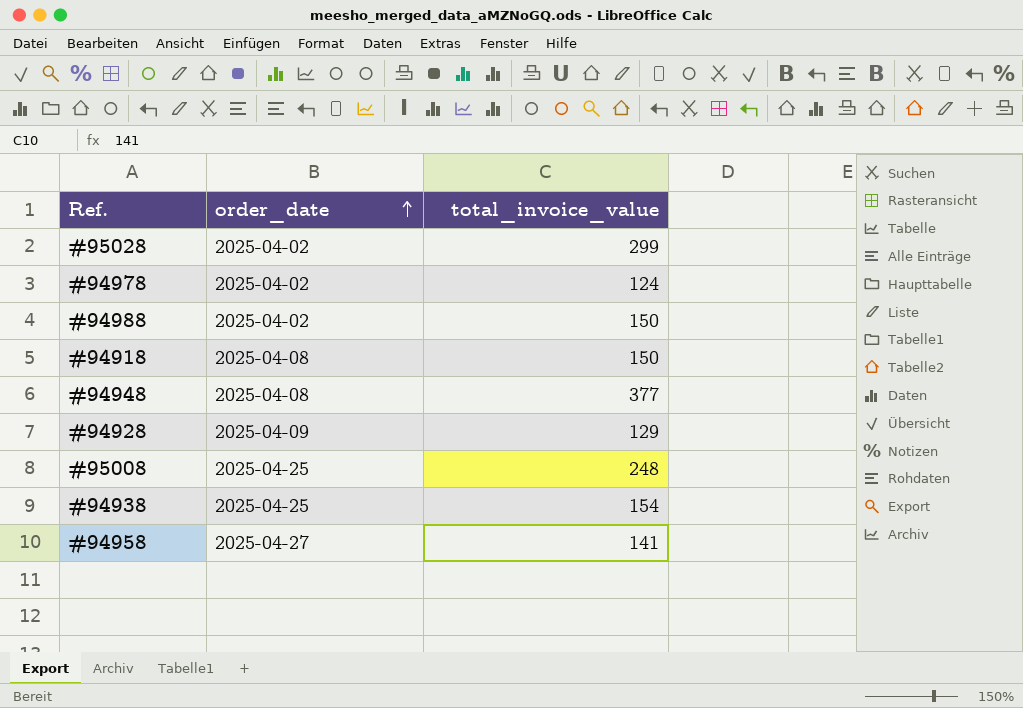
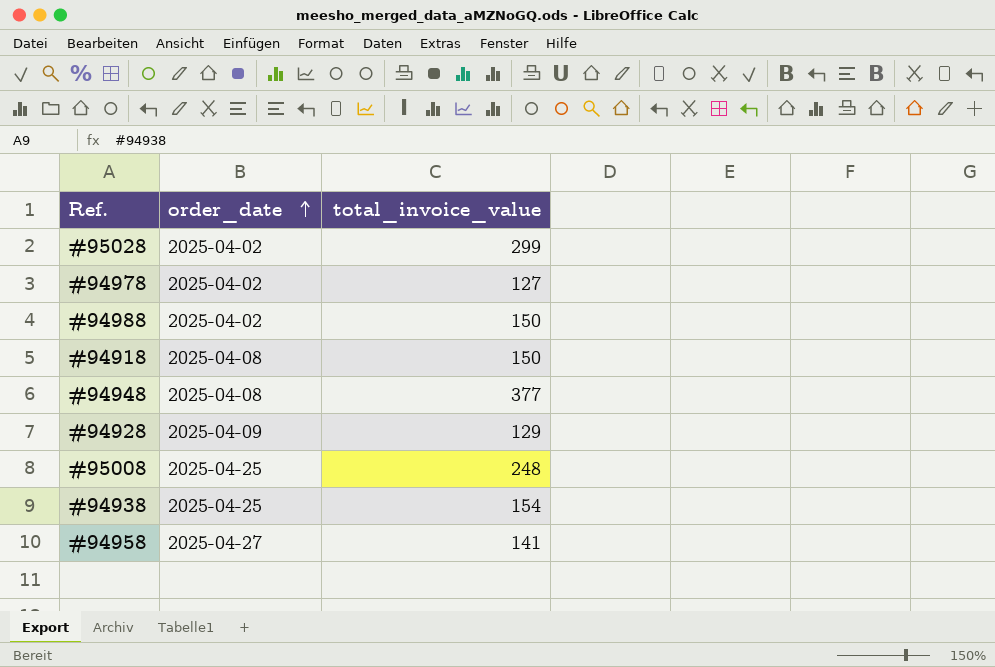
#94978 | total_invoice_value: 124 -> 127

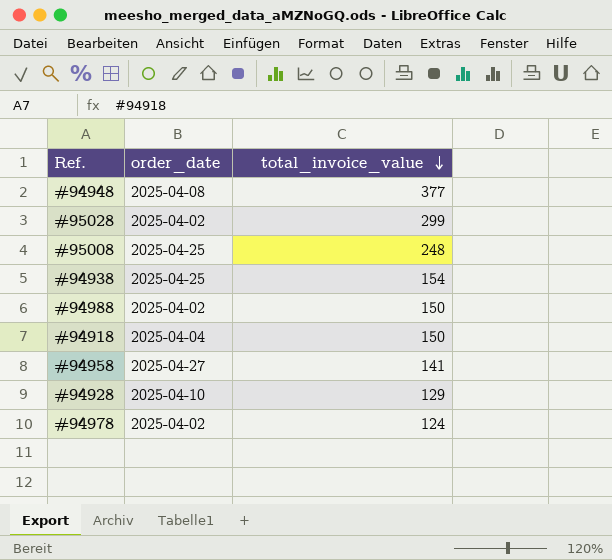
row order: order_date ascending -> total_invoice_value descending
#94918 | order_date: 2025-04-08 -> 2025-04-04
#94928 | order_date: 2025-04-09 -> 2025-04-10
#94978 | total_invoice_value: 127 -> 124

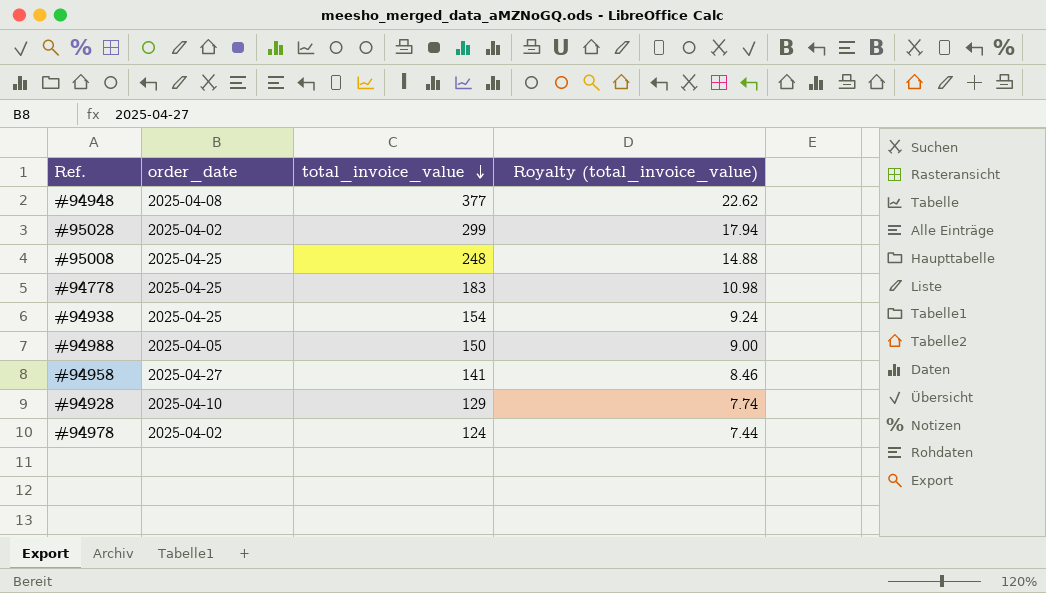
column Royalty (total_invoice_value) | formula: none -> [total_invoice_value] * 0.06
row #94918: 2025-04-04 | 150 -> none
row #94778: none -> 2025-04-25 | 183 | 10.98
#94988 | order_date: 2025-04-02 -> 2025-04-05

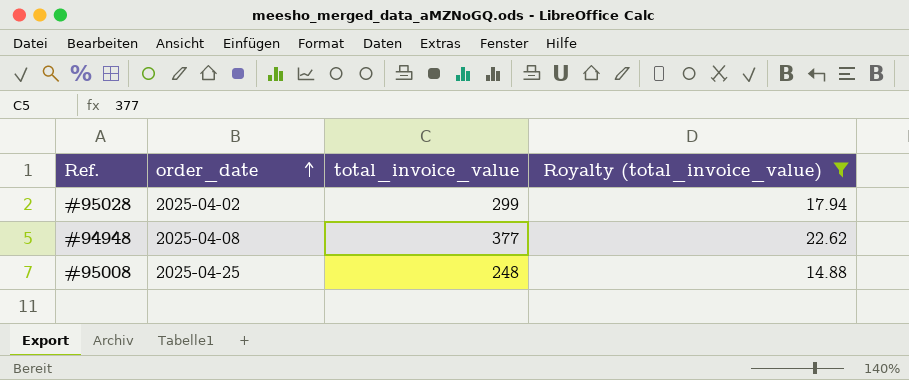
filter: none -> Royalty (total_invoice_value) >= 14.88
row order: total_invoice_value descending -> order_date ascending

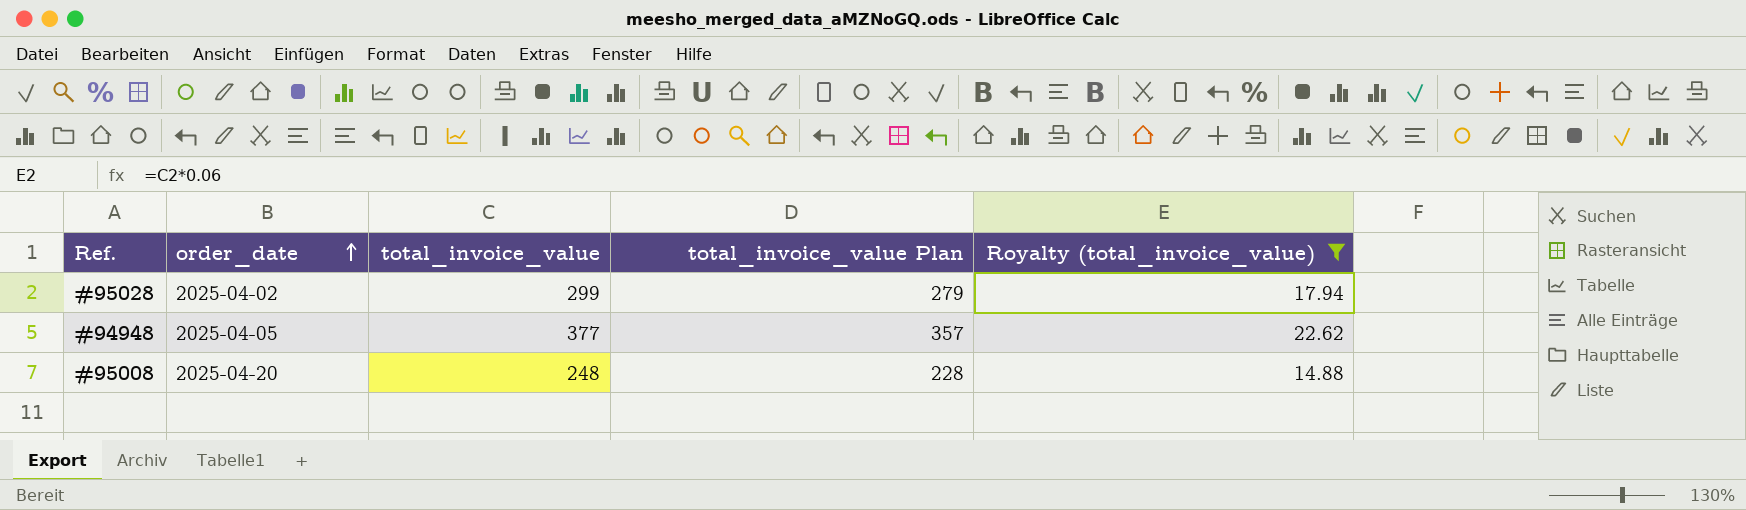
column total_invoice_value Plan | formula: none -> [total_invoice_value] - 20
#94948 | order_date: 2025-04-08 -> 2025-04-05
#95008 | order_date: 2025-04-25 -> 2025-04-20

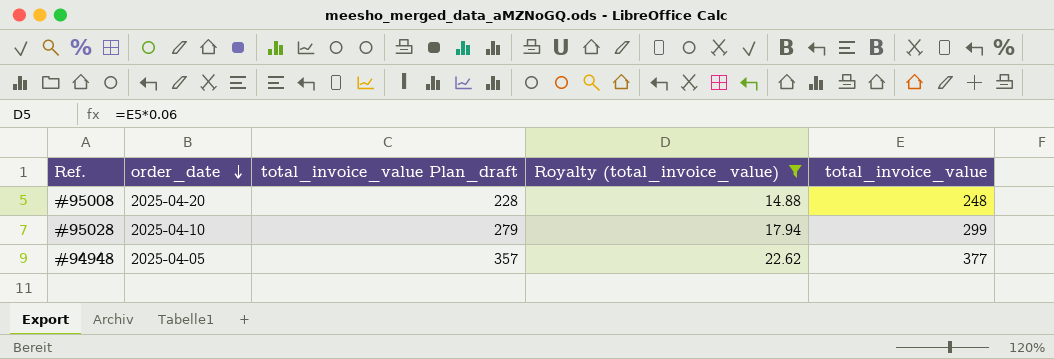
row order: order_date ascending -> order_date descending
column name: total_invoice_value Plan -> total_invoice_value Plan_draft
column total_invoice_value | position: 3 -> 5
#95028 | order_date: 2025-04-02 -> 2025-04-10

